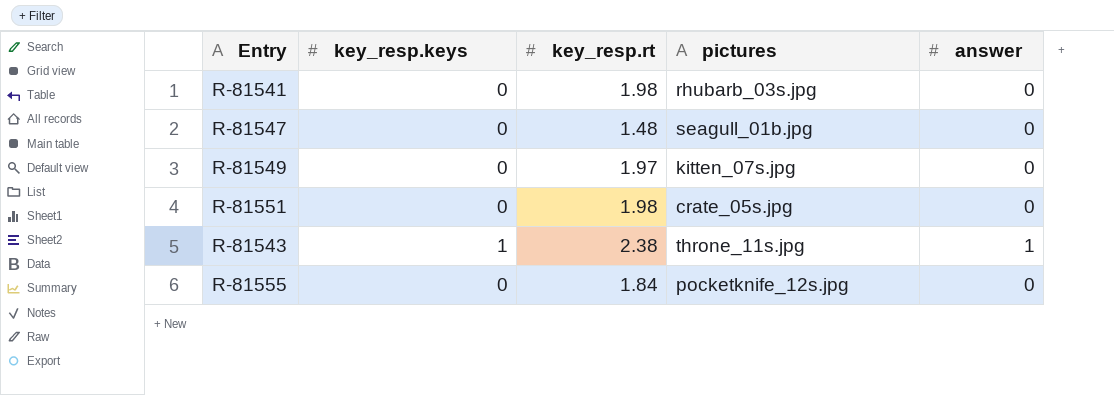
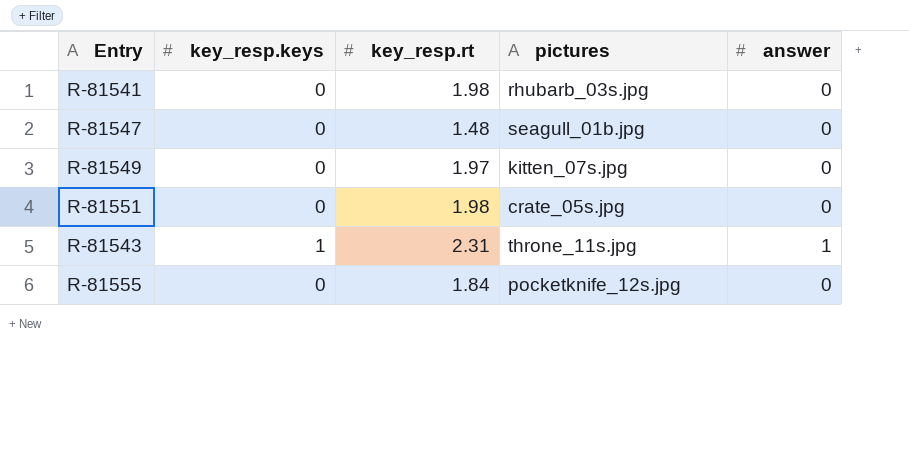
R-81543 | key_resp.rt: 2.38 -> 2.31

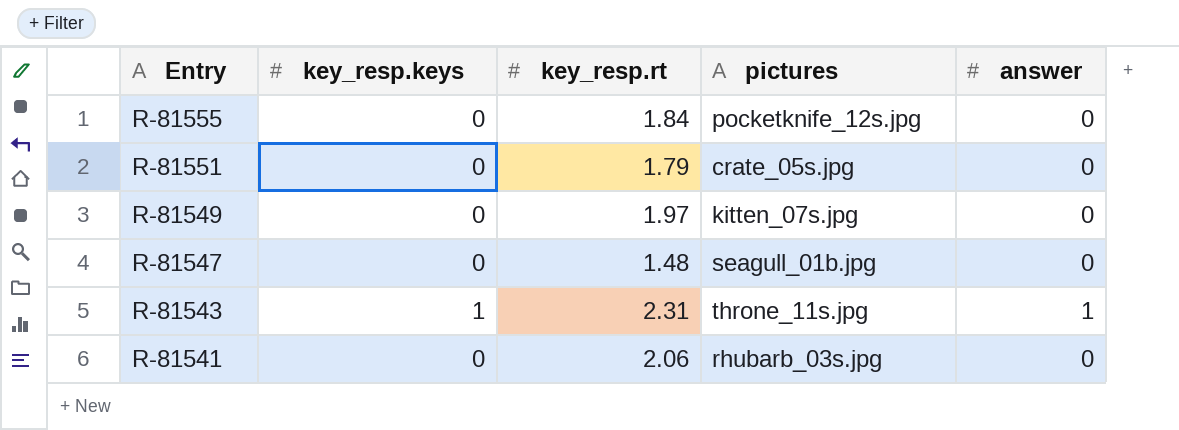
row order: none -> Entry descending
R-81551 | key_resp.rt: 1.98 -> 1.79
R-81541 | key_resp.rt: 1.98 -> 2.06

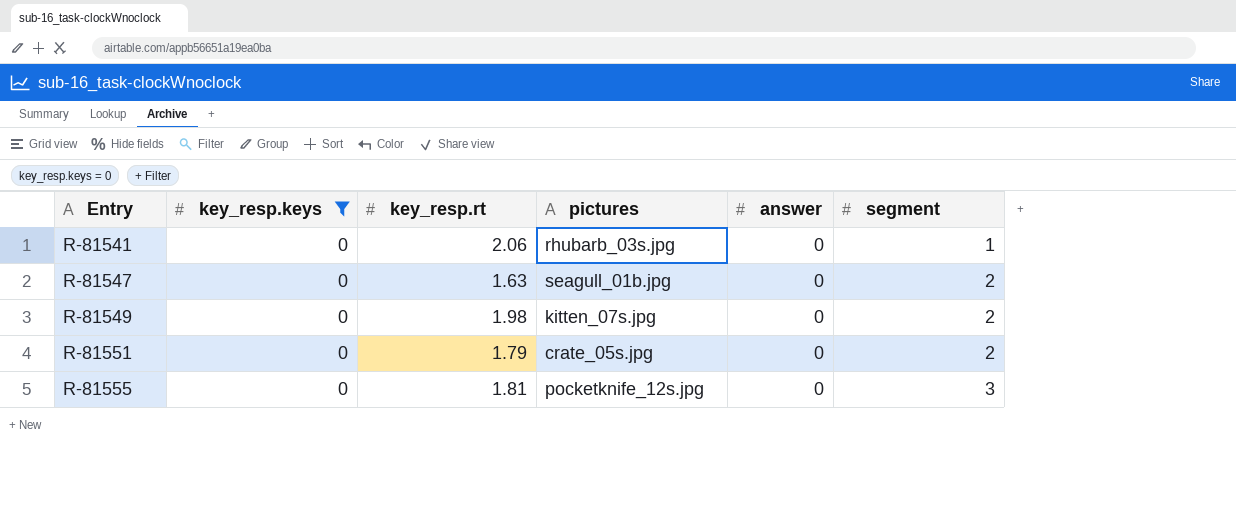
filter: none -> key_resp.keys = 0
row order: Entry descending -> Entry ascending
column segment | position: none -> 6
R-81547 | key_resp.rt: 1.48 -> 1.63
R-81549 | key_resp.rt: 1.97 -> 1.98
R-81555 | key_resp.rt: 1.84 -> 1.81

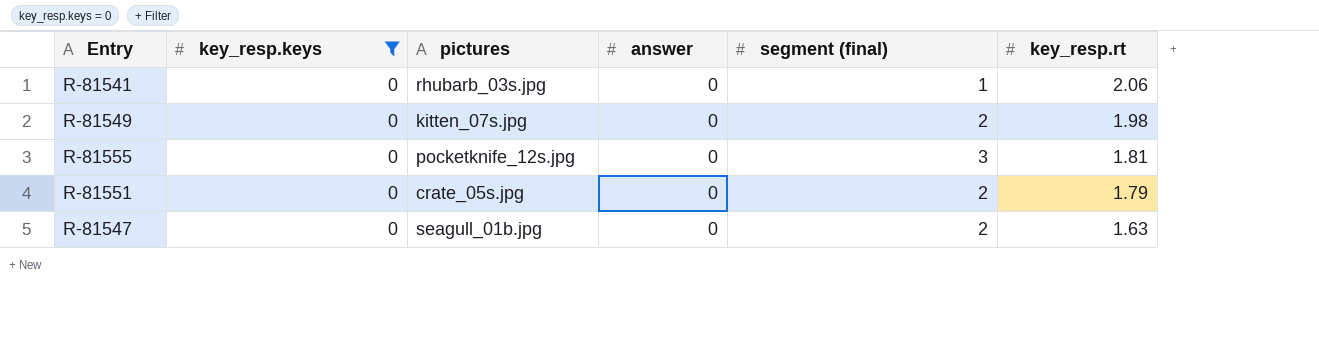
row order: Entry ascending -> key_resp.rt descending
column name: segment -> segment (final)
column key_resp.rt | position: 3 -> 6

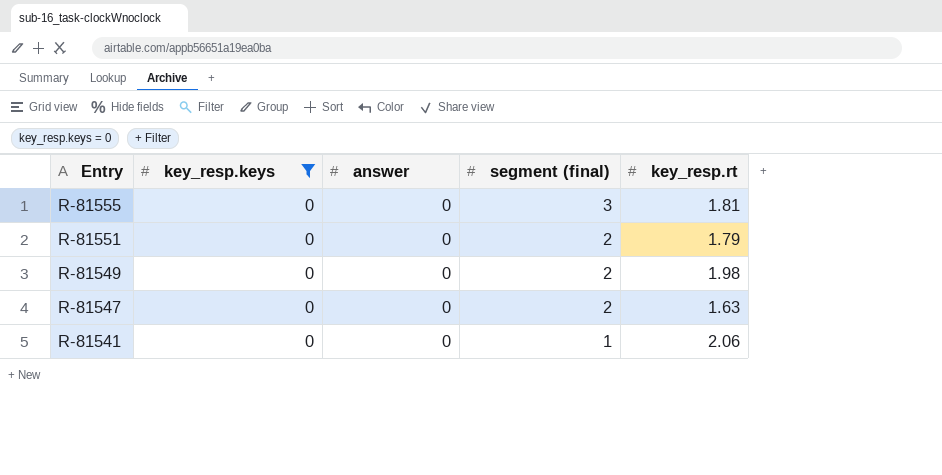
row order: key_resp.rt descending -> Entry descending
column pictures | position: 3 -> none

